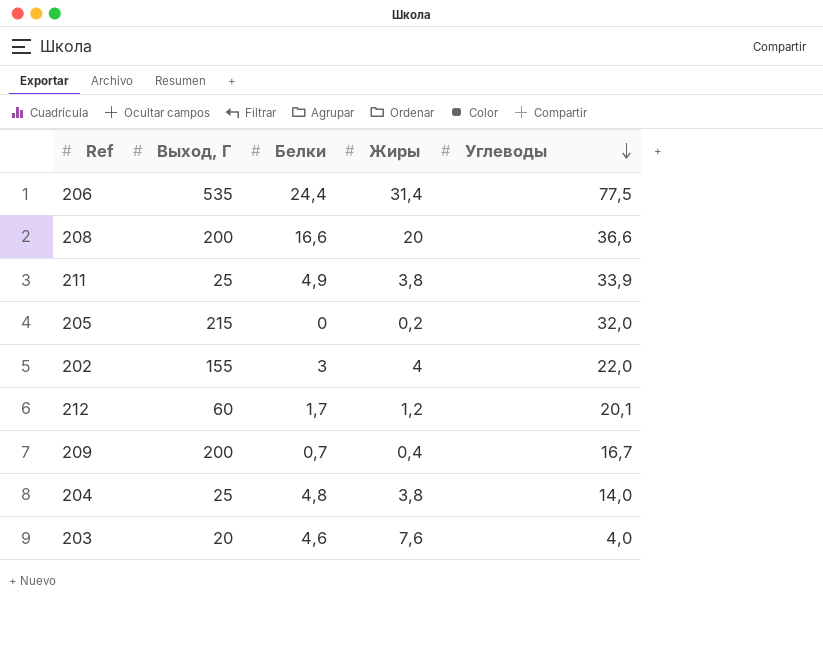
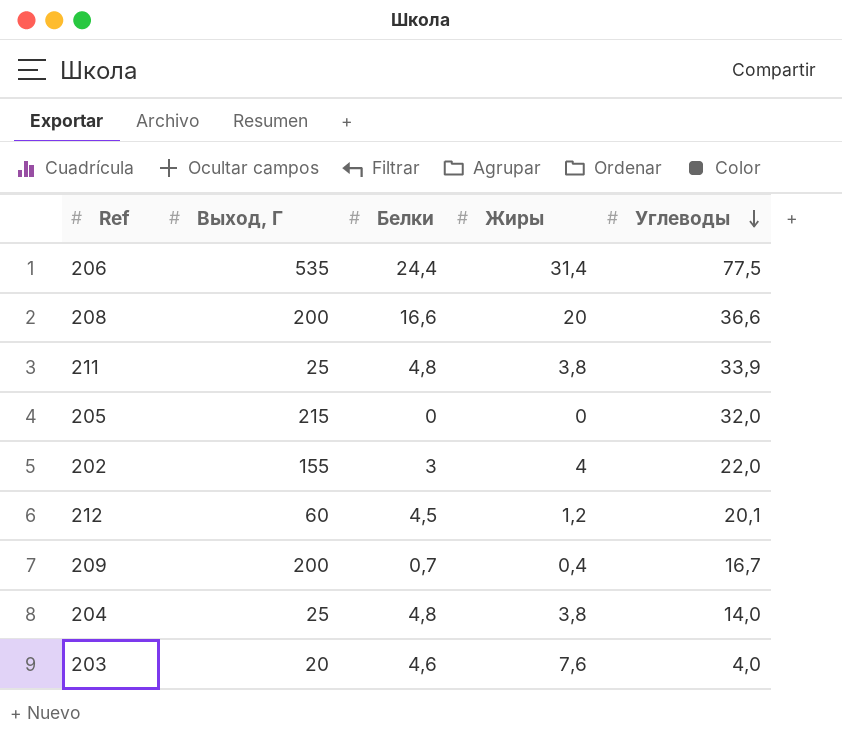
211 | Белки: 4,9 -> 4,8
205 | Жиры: 0,2 -> 0
212 | Белки: 1,7 -> 4,5

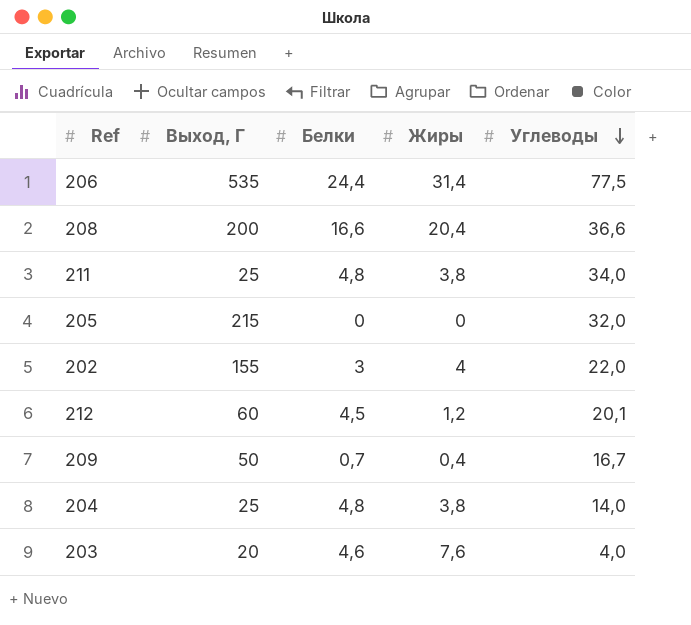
208 | Жиры: 20 -> 20,4
211 | Углеводы: 33,9 -> 34,0
209 | Выход, Г: 200 -> 50

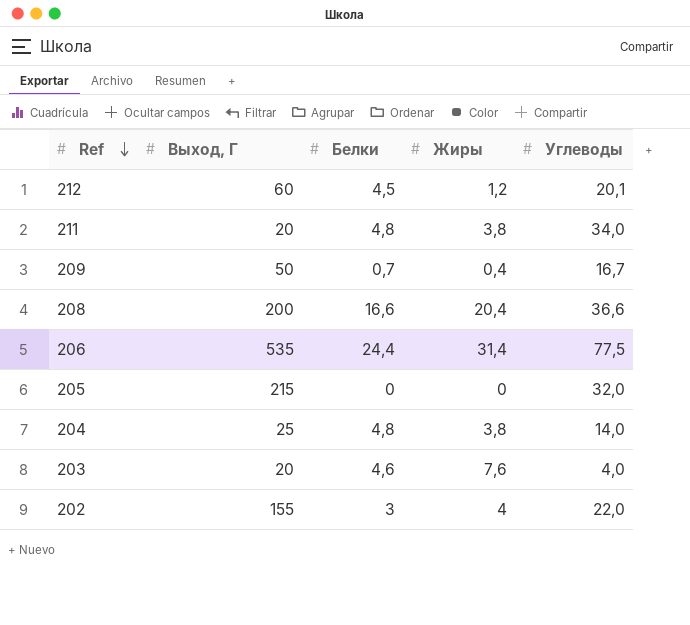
row order: Углеводы descending -> Ref descending
211 | Выход, Г: 25 -> 20

